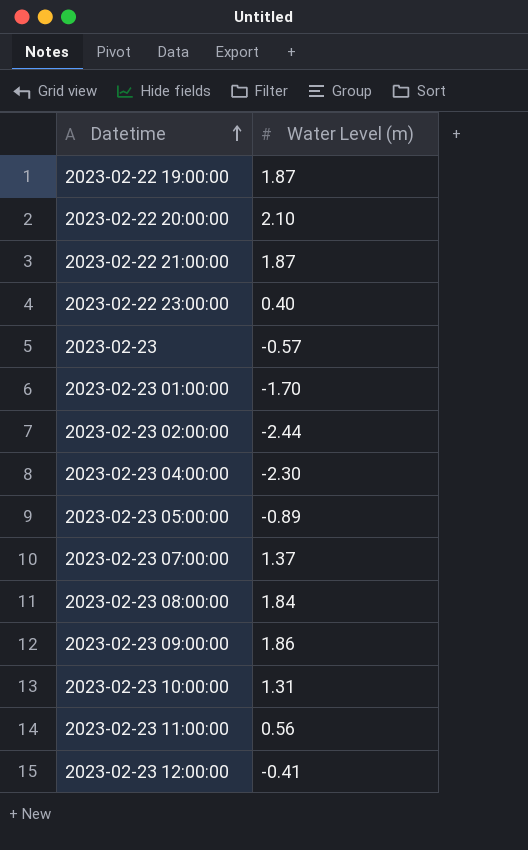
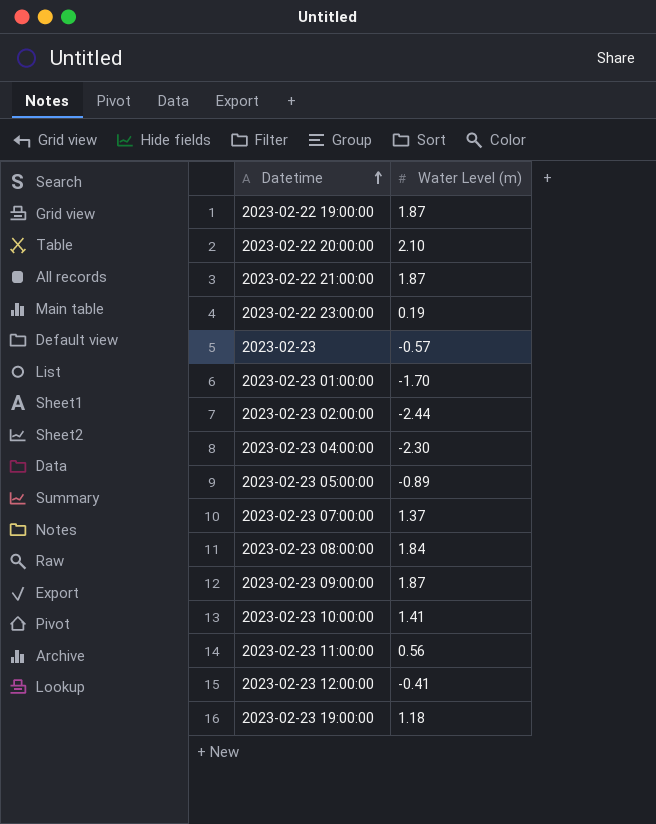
2023-02-22 23:00:00 | Water Level (m): 0.40 -> 0.19
2023-02-23 09:00:00 | Water Level (m): 1.86 -> 1.87
2023-02-23 10:00:00 | Water Level (m): 1.31 -> 1.41
row 2023-02-23 19:00:00: none -> 1.18

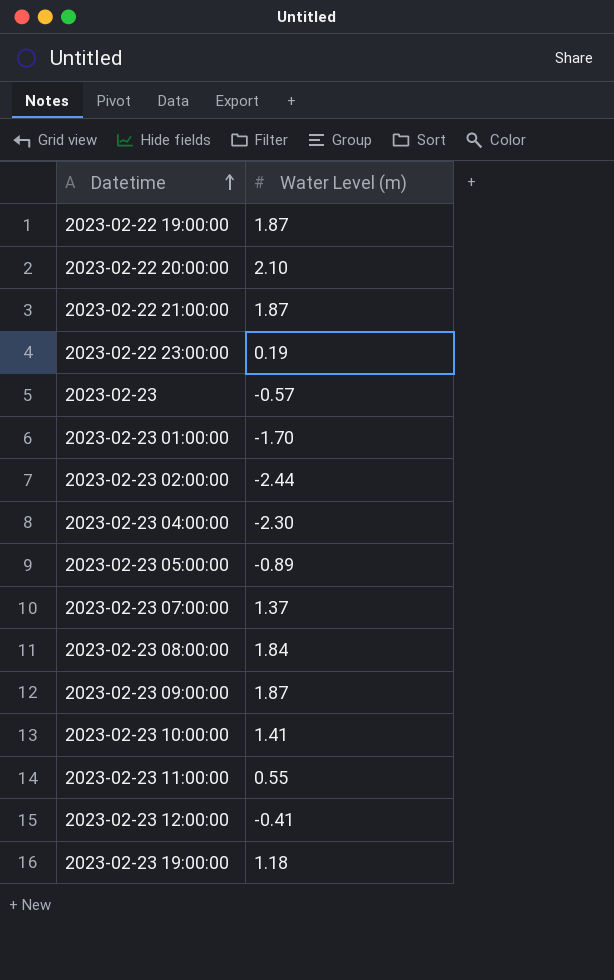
2023-02-23 11:00:00 | Water Level (m): 0.56 -> 0.55

